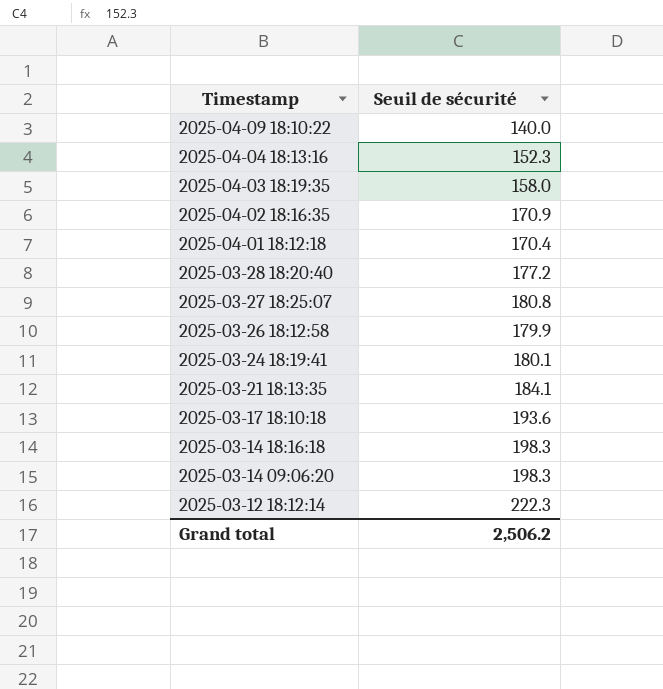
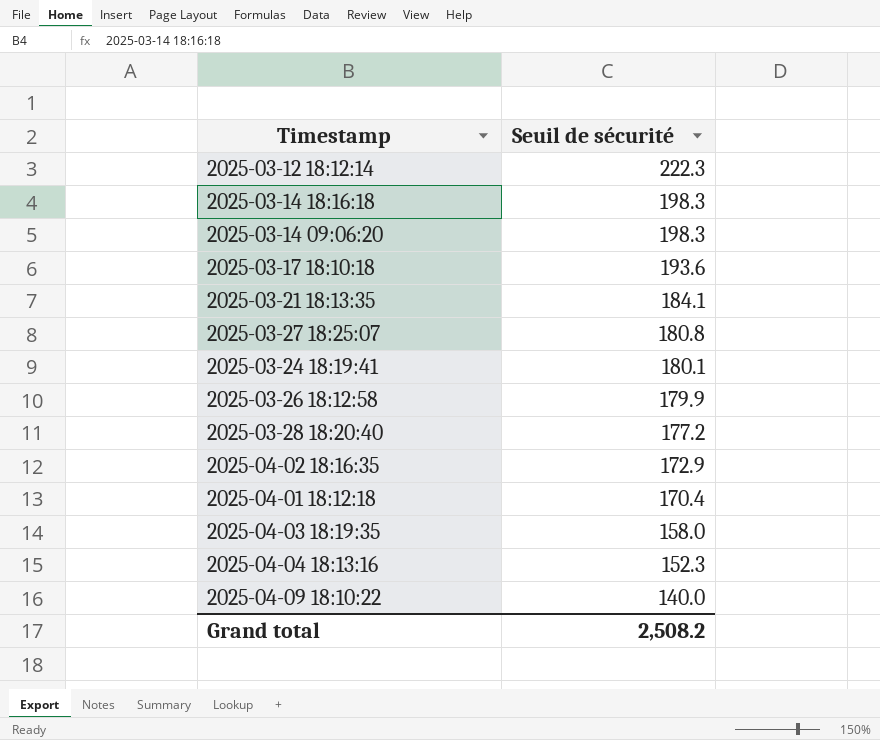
row order: Timestamp descending -> Seuil de sécurité descending
2025-04-02 18:16:35 | Seuil de sécurité: 170.9 -> 172.9
Grand total | Seuil de sécurité: 2,506.2 -> 2,508.2

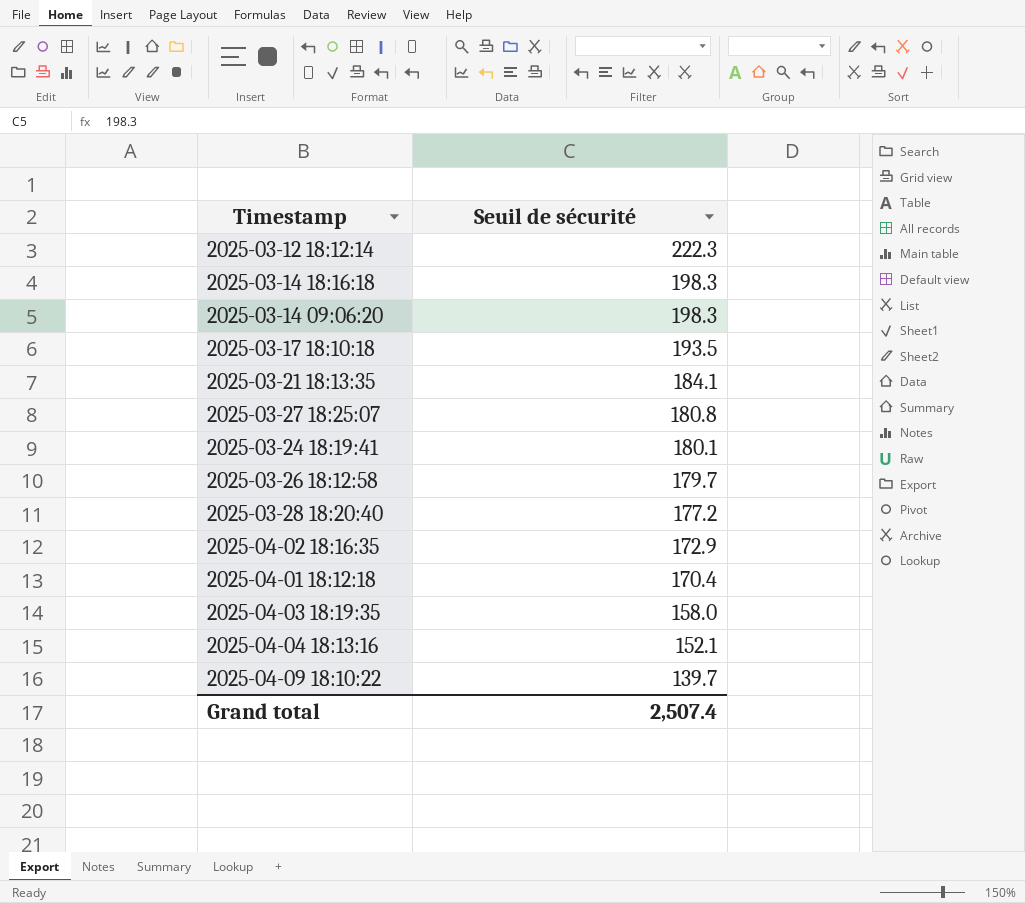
2025-03-17 18:10:18 | Seuil de sécurité: 193.6 -> 193.5
2025-03-26 18:12:58 | Seuil de sécurité: 179.9 -> 179.7
2025-04-04 18:13:16 | Seuil de sécurité: 152.3 -> 152.1
2025-04-09 18:10:22 | Seuil de sécurité: 140.0 -> 139.7
Grand total | Seuil de sécurité: 2,508.2 -> 2,507.4

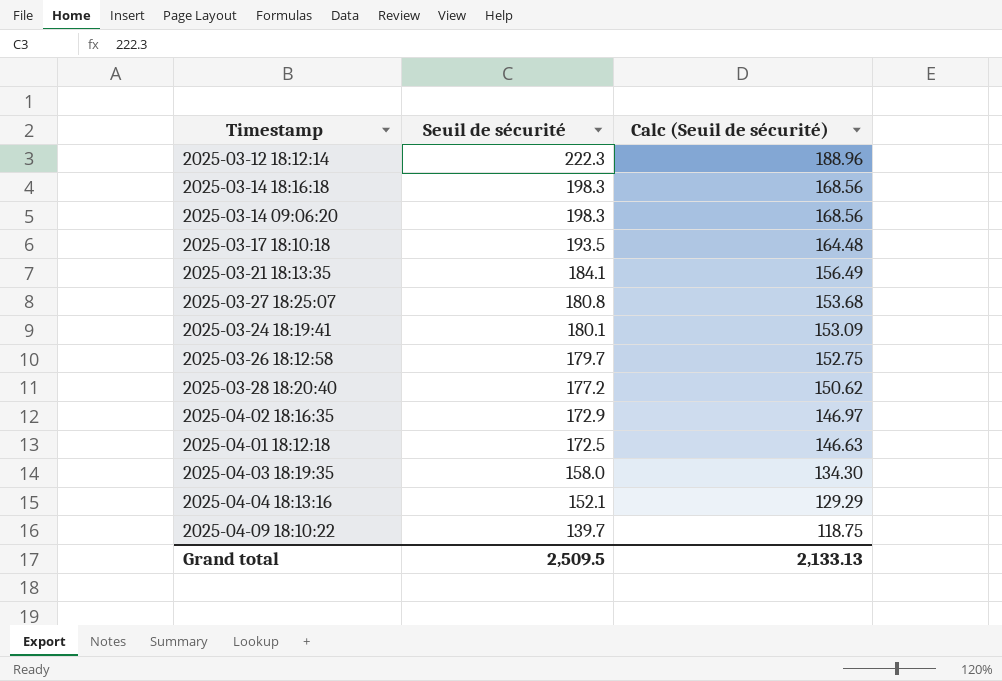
column Calc (Seuil de sécurité) | formula: none -> [Seuil de sécurité] * 0.85
2025-04-01 18:12:18 | Seuil de sécurité: 170.4 -> 172.5
Grand total | Seuil de sécurité: 2,507.4 -> 2,509.5

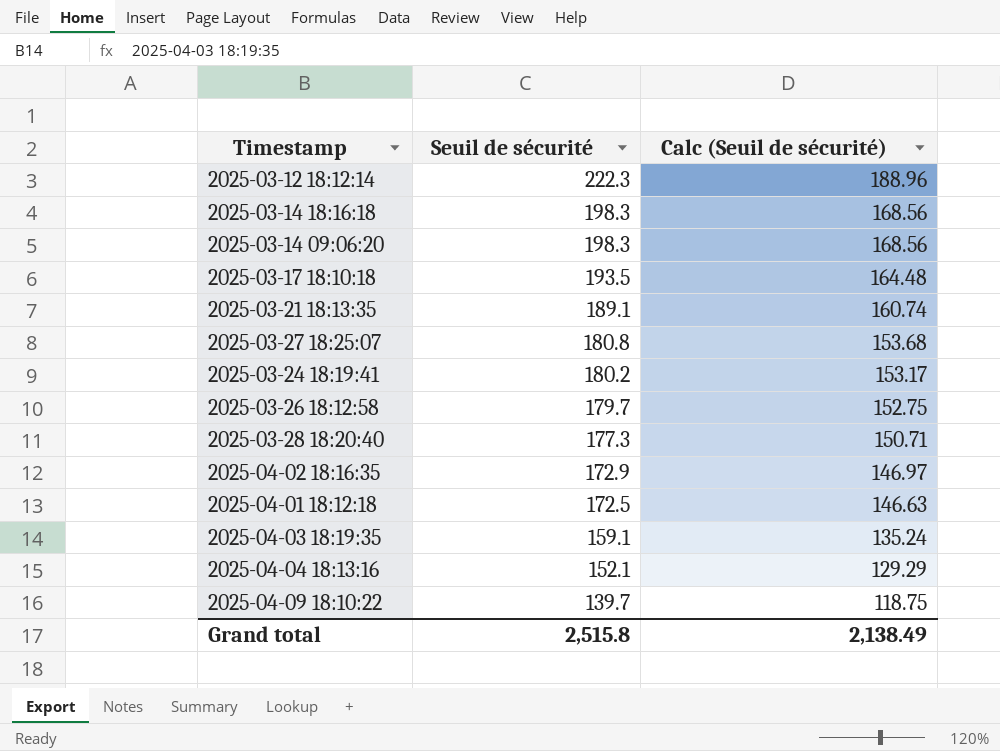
2025-03-21 18:13:35 | Seuil de sécurité: 184.1 -> 189.1
2025-03-21 18:13:35 | Calc (Seuil de sécurité): 156.49 -> 160.74
2025-03-24 18:19:41 | Seuil de sécurité: 180.1 -> 180.2
2025-03-24 18:19:41 | Calc (Seuil de sécurité): 153.09 -> 153.17
2025-03-28 18:20:40 | Seuil de sécurité: 177.2 -> 177.3
2025-03-28 18:20:40 | Calc (Seuil de sécurité): 150.62 -> 150.71
2025-04-03 18:19:35 | Seuil de sécurité: 158.0 -> 159.1
2025-04-03 18:19:35 | Calc (Seuil de sécurité): 134.30 -> 135.24
Grand total | Seuil de sécurité: 2,509.5 -> 2,515.8
Grand total | Calc (Seuil de sécurité): 2,133.13 -> 2,138.49

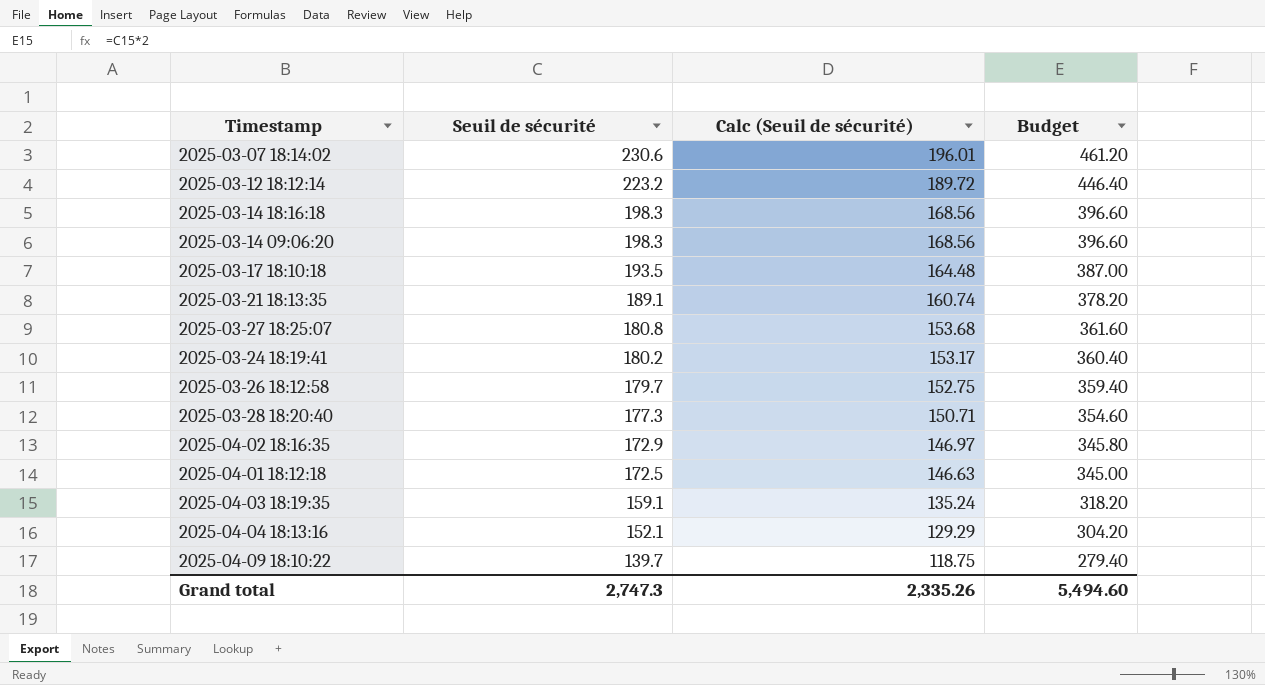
column Budget | formula: none -> [Seuil de sécurité] * 2
row 2025-03-07 18:14:02: none -> 230.6 | 196.01 | 461.20
2025-03-12 18:12:14 | Seuil de sécurité: 222.3 -> 223.2
2025-03-12 18:12:14 | Calc (Seuil de sécurité): 188.96 -> 189.72
Grand total | Seuil de sécurité: 2,515.8 -> 2,747.3
Grand total | Calc (Seuil de sécurité): 2,138.49 -> 2,335.26

